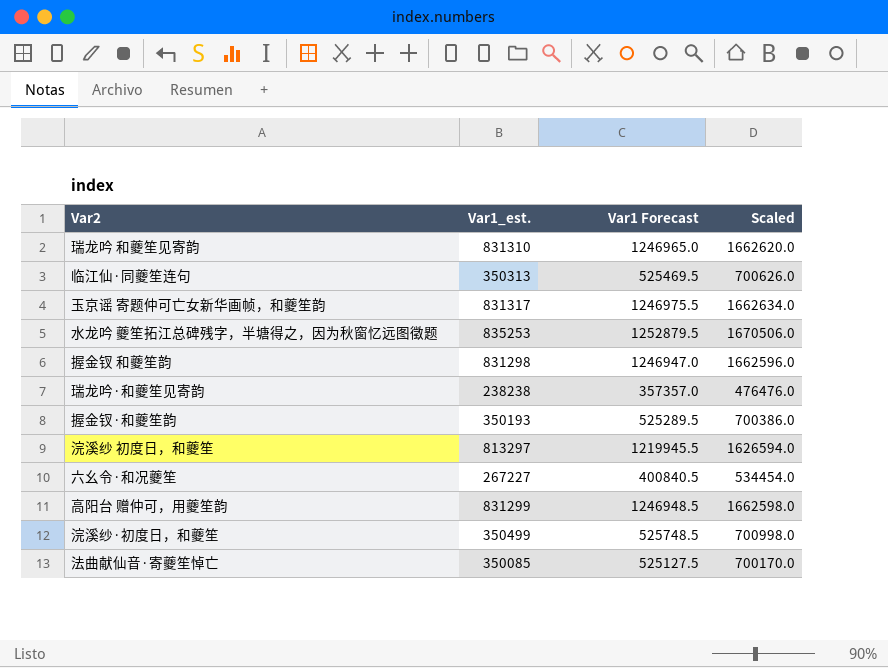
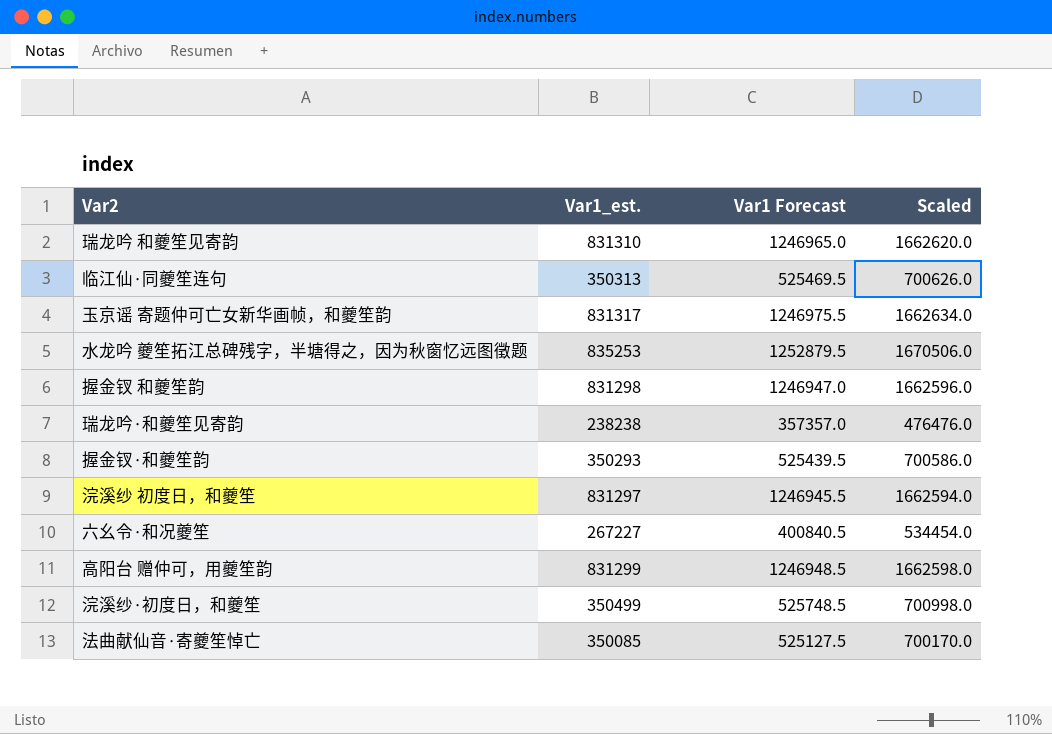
握金钗·和夔笙韵 | Var1_est.: 350193 -> 350293
握金钗·和夔笙韵 | Var1 Forecast: 525289.5 -> 525439.5
握金钗·和夔笙韵 | Scaled: 700386.0 -> 700586.0
浣溪纱 初度日，和夔笙 | Var1_est.: 813297 -> 831297
浣溪纱 初度日，和夔笙 | Var1 Forecast: 1219945.5 -> 1246945.5
浣溪纱 初度日，和夔笙 | Scaled: 1626594.0 -> 1662594.0

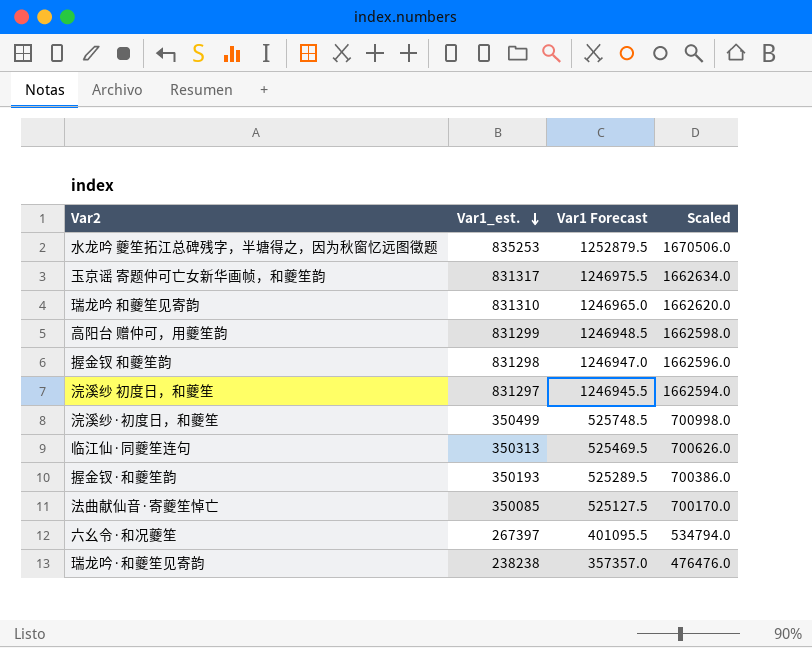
row order: none -> Var1_est. descending
握金钗·和夔笙韵 | Var1_est.: 350293 -> 350193
握金钗·和夔笙韵 | Var1 Forecast: 525439.5 -> 525289.5
握金钗·和夔笙韵 | Scaled: 700586.0 -> 700386.0
六幺令·和况夔笙 | Var1_est.: 267227 -> 267397
六幺令·和况夔笙 | Var1 Forecast: 400840.5 -> 401095.5
六幺令·和况夔笙 | Scaled: 534454.0 -> 534794.0

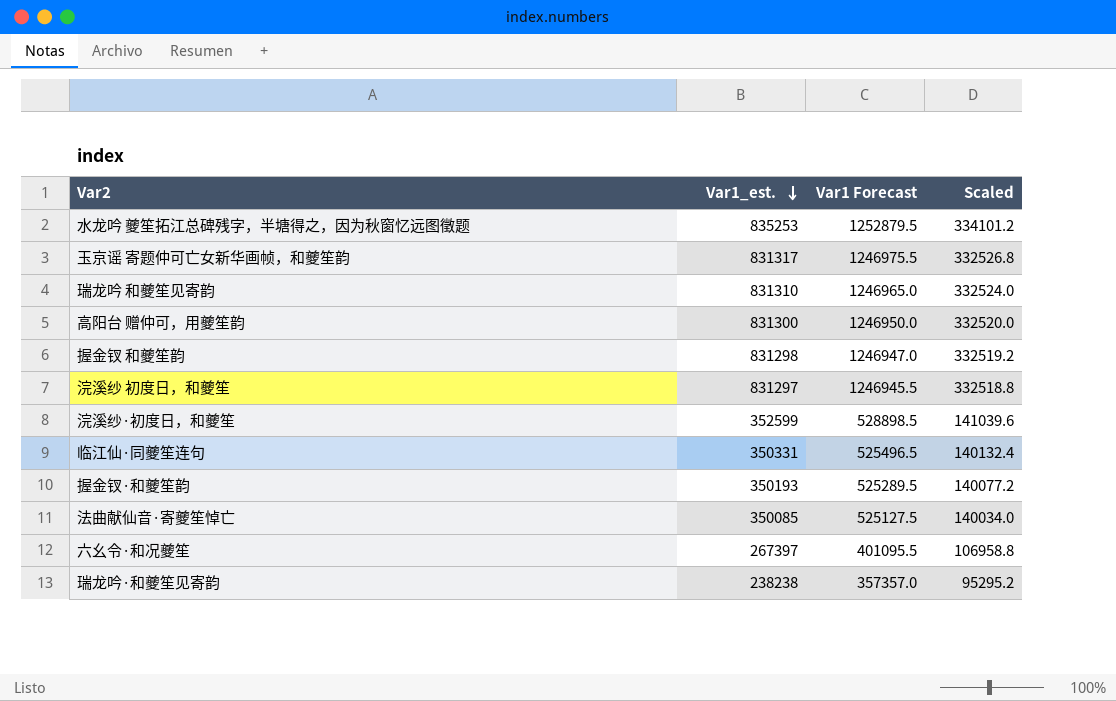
column Scaled | formula: [Var1_est.] * 2 -> [Var1_est.] * 0.4
高阳台 赠仲可，用夔笙韵 | Var1_est.: 831299 -> 831300
高阳台 赠仲可，用夔笙韵 | Var1 Forecast: 1246948.5 -> 1246950.0
浣溪纱·初度日，和夔笙 | Var1_est.: 350499 -> 352599
浣溪纱·初度日，和夔笙 | Var1 Forecast: 525748.5 -> 528898.5
临江仙·同夔笙连句 | Var1_est.: 350313 -> 350331
临江仙·同夔笙连句 | Var1 Forecast: 525469.5 -> 525496.5

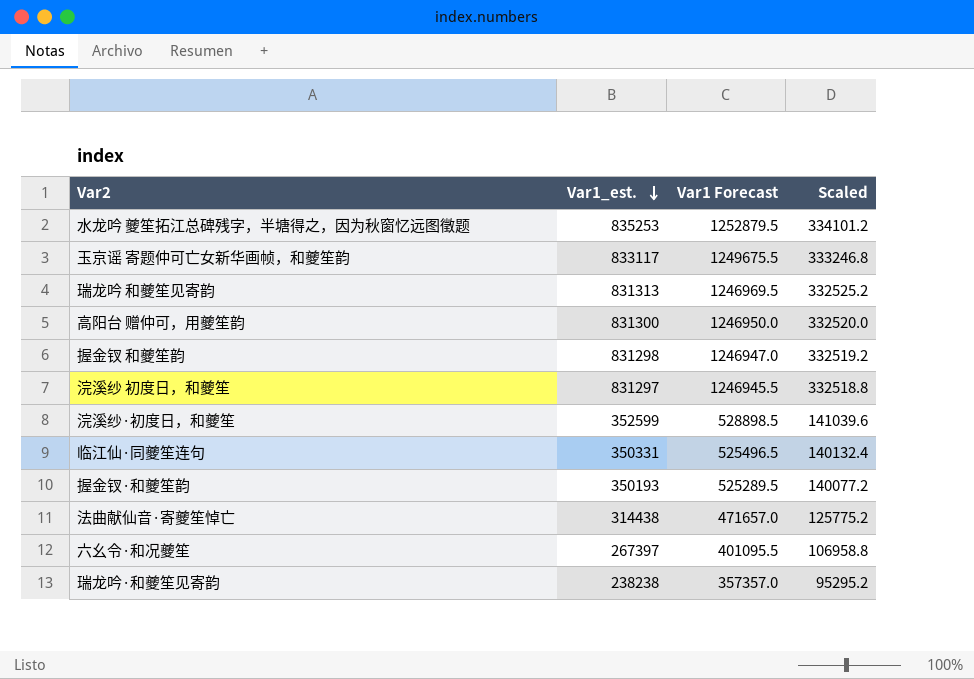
玉京谣 寄题仲可亡女新华画帧，和夔笙韵 | Var1_est.: 831317 -> 833117
玉京谣 寄题仲可亡女新华画帧，和夔笙韵 | Var1 Forecast: 1246975.5 -> 1249675.5
玉京谣 寄题仲可亡女新华画帧，和夔笙韵 | Scaled: 332526.8 -> 333246.8
瑞龙吟 和夔笙见寄韵 | Var1_est.: 831310 -> 831313
瑞龙吟 和夔笙见寄韵 | Var1 Forecast: 1246965.0 -> 1246969.5
瑞龙吟 和夔笙见寄韵 | Scaled: 332524.0 -> 332525.2
法曲献仙音·寄夔笙悼亡 | Var1_est.: 350085 -> 314438
法曲献仙音·寄夔笙悼亡 | Var1 Forecast: 525127.5 -> 471657.0
法曲献仙音·寄夔笙悼亡 | Scaled: 140034.0 -> 125775.2

